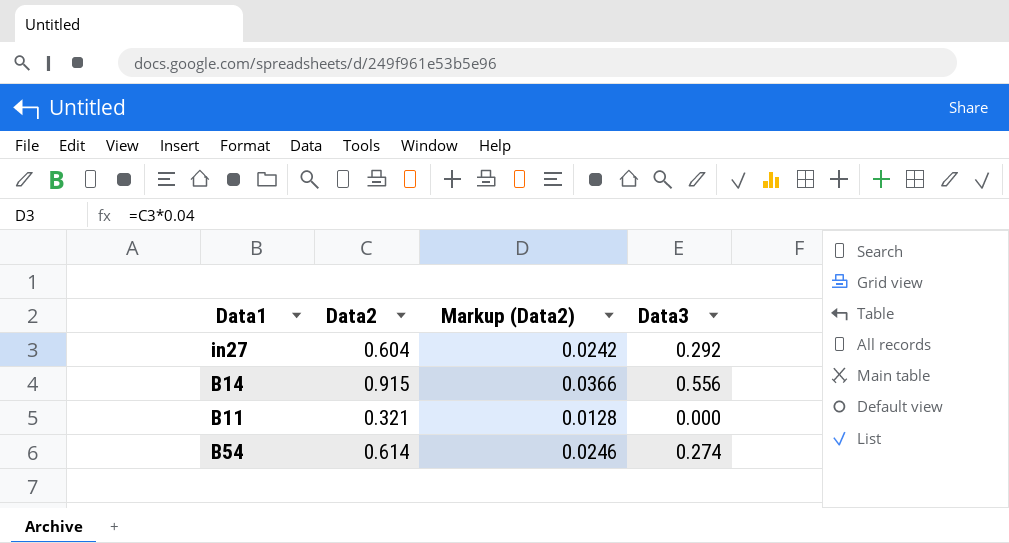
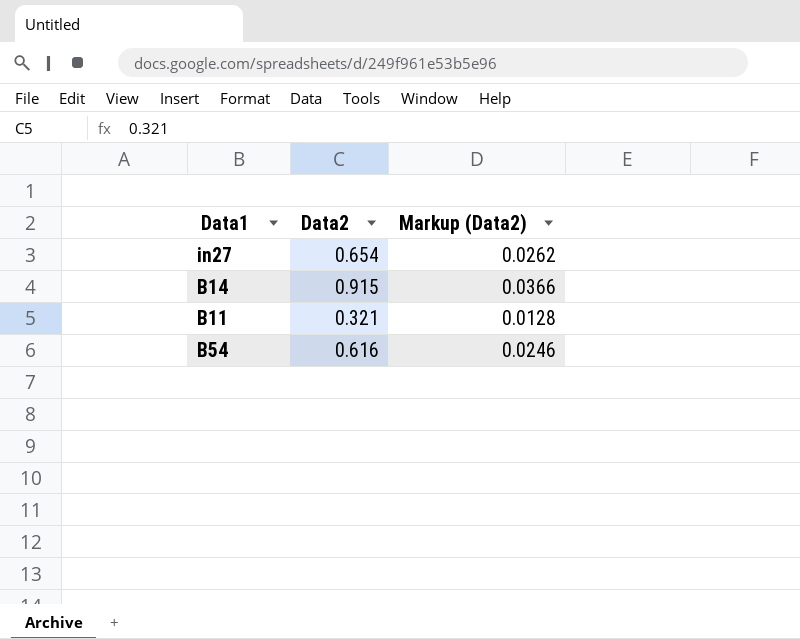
column Data3 | position: 4 -> none
in27 | Data2: 0.604 -> 0.654
in27 | Markup (Data2): 0.0242 -> 0.0262
B54 | Data2: 0.614 -> 0.616

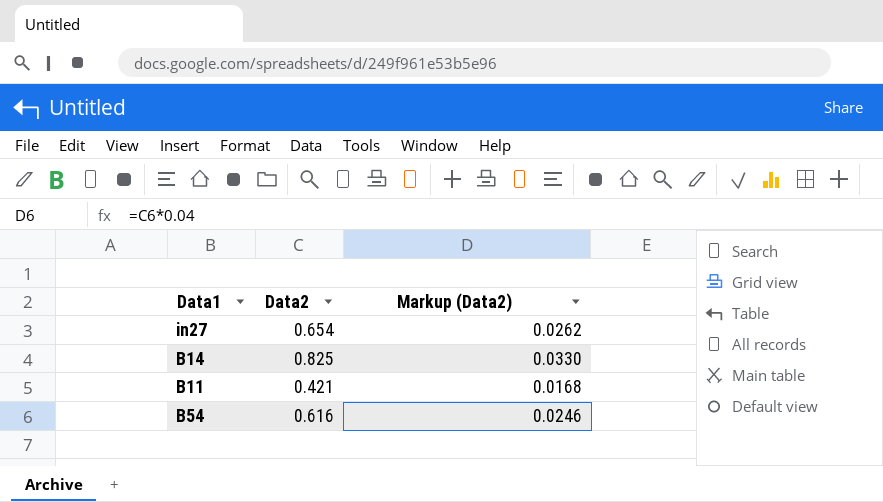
B14 | Data2: 0.915 -> 0.825
B14 | Markup (Data2): 0.0366 -> 0.0330
B11 | Data2: 0.321 -> 0.421
B11 | Markup (Data2): 0.0128 -> 0.0168

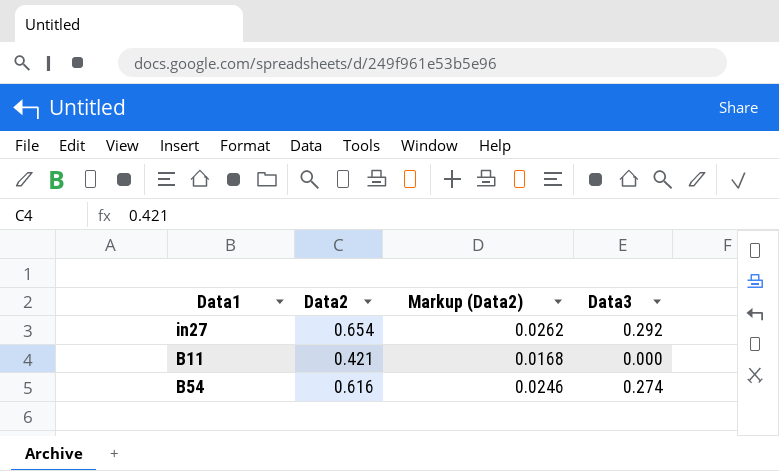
column Data3 | position: none -> 4
row B14: 0.825 | 0.0330 -> none

